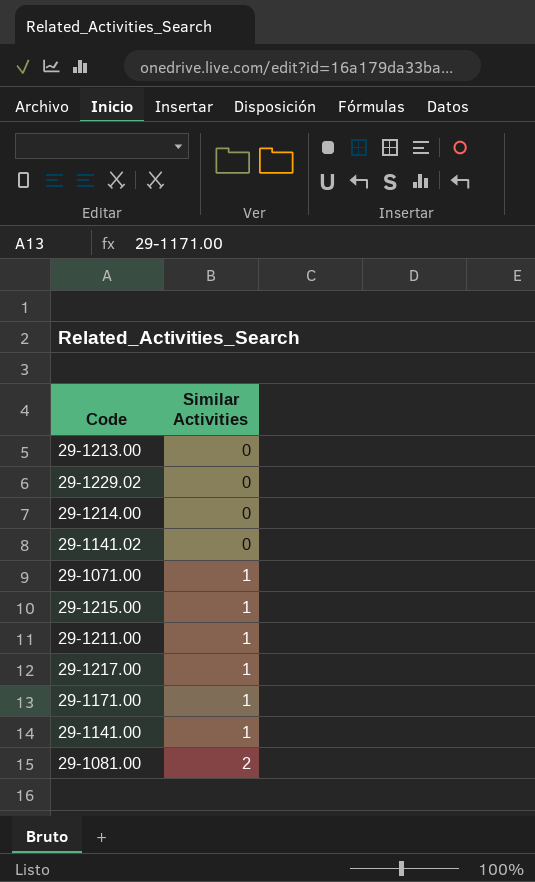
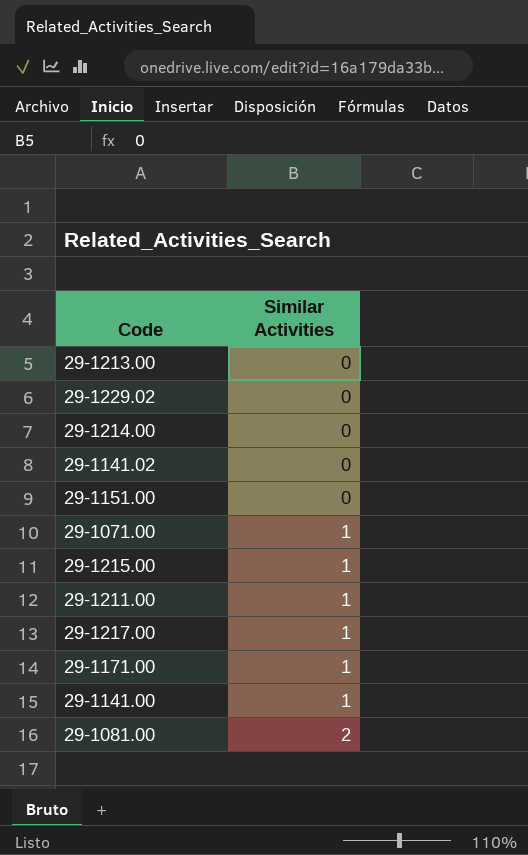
row 29-1151.00: none -> 0

